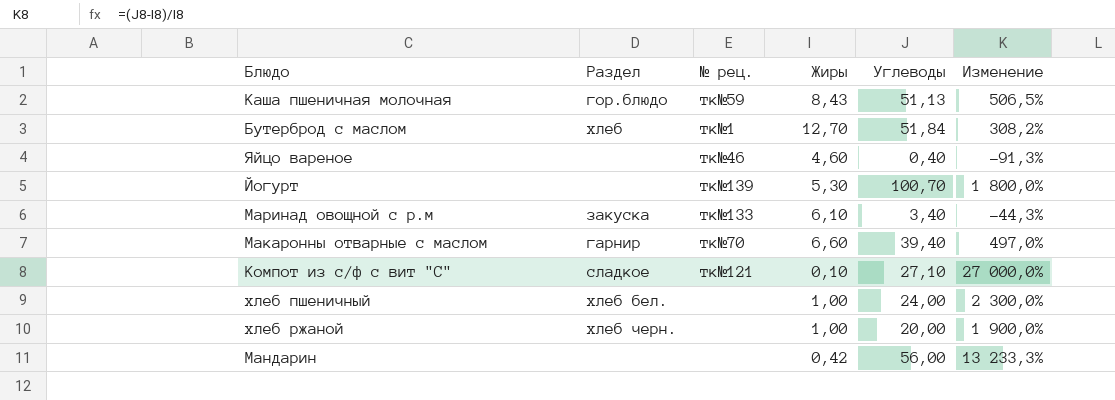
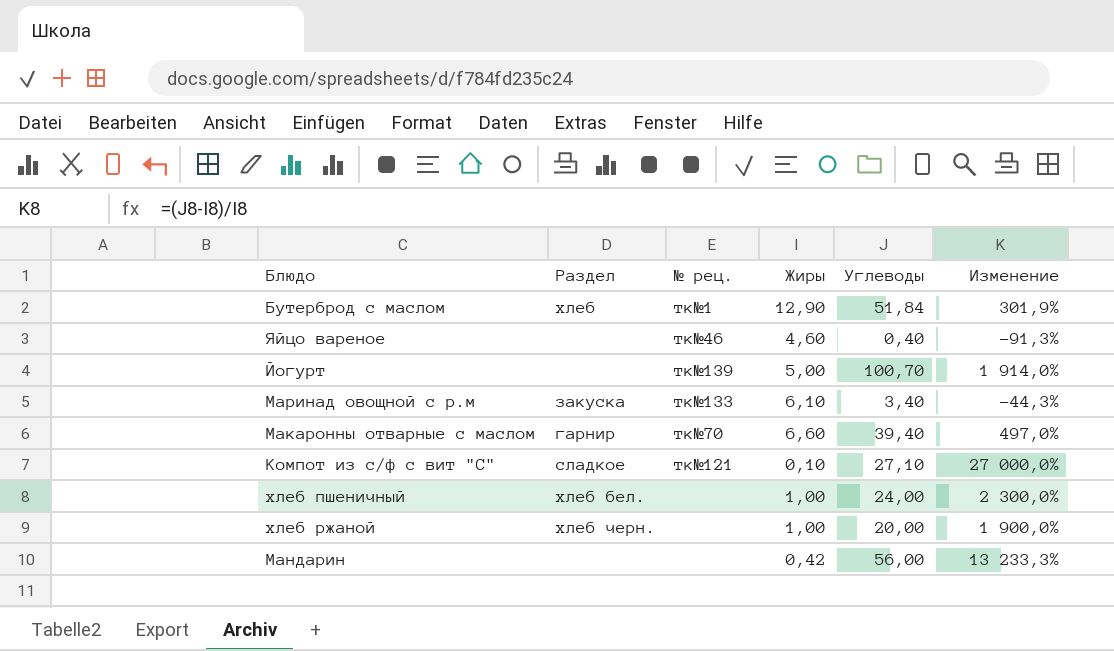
row Каша пшеничная молочная: гор.блюдо | тк№59 | 8,43 | 51,13 | 506,5% -> none
Бутерброд с маслом | Жиры: 12,70 -> 12,90
Бутерброд с маслом | Изменение: 308,2% -> 301,9%
Йогурт | Жиры: 5,30 -> 5,00
Йогурт | Изменение: 1 800,0% -> 1 914,0%

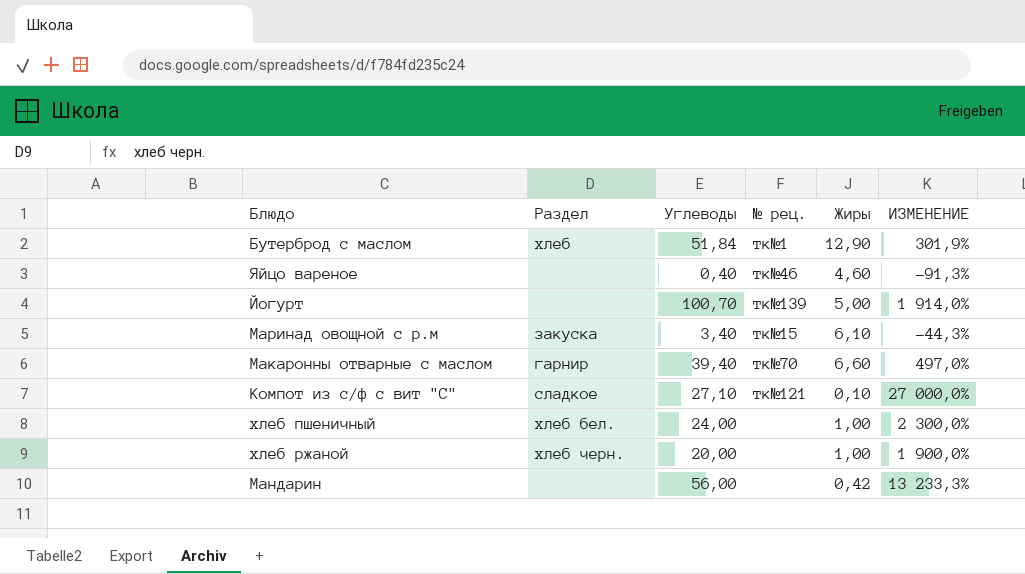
column Углеводы | position: 5 -> 3
column name: Изменение -> ИЗМЕНЕНИЕ
Маринад овощной с р.м | № рец.: тк№133 -> тк№15

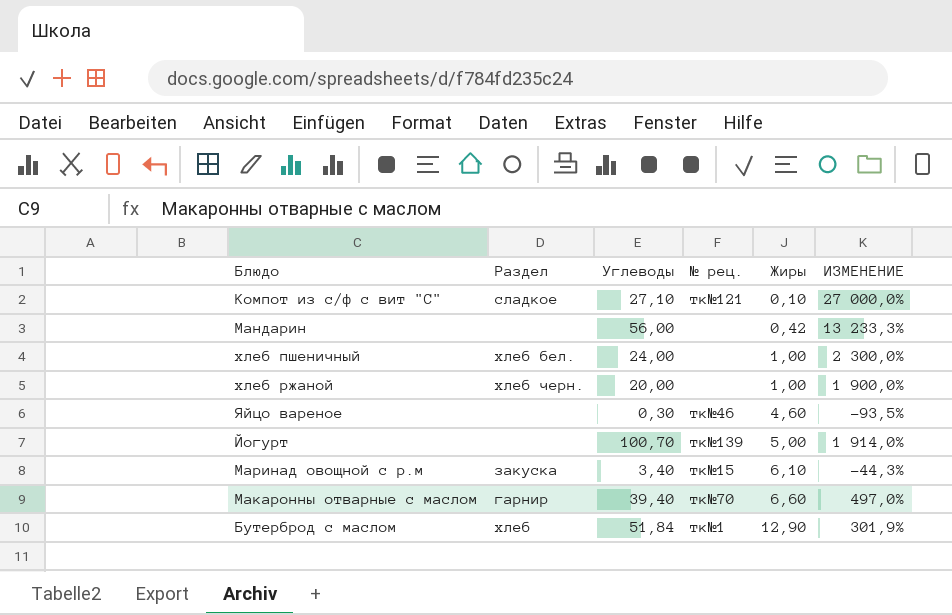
row order: none -> Жиры ascending
Яйцо вареное | Углеводы: 0,40 -> 0,30
Яйцо вареное | ИЗМЕНЕНИЕ: -91,3% -> -93,5%

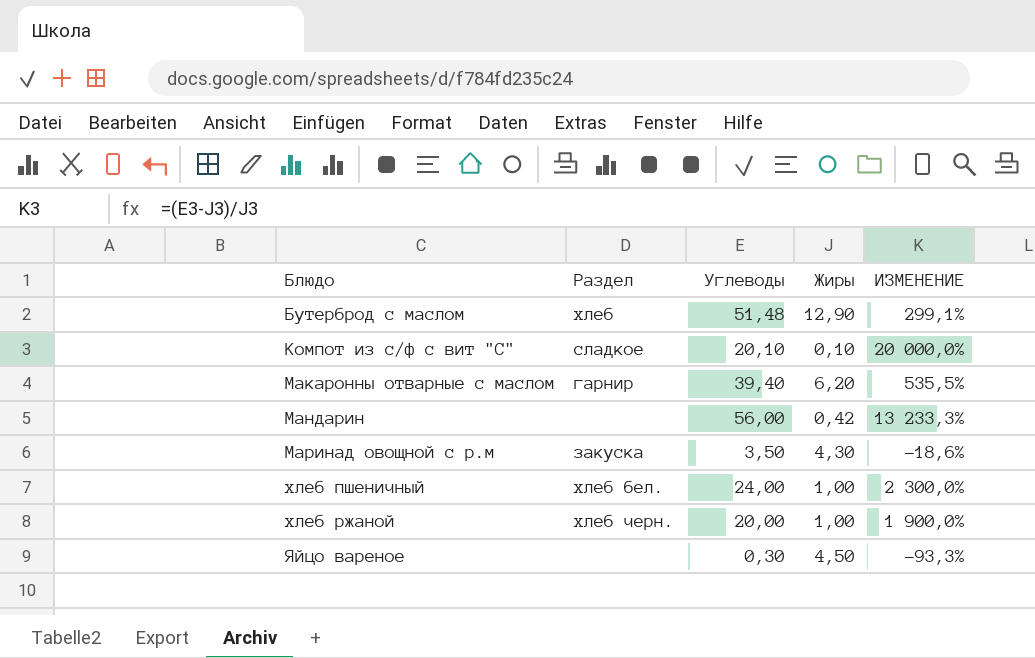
row order: Жиры ascending -> Блюдо ascending
column № рец. | position: 4 -> none
row Йогурт: none | 100,70 | тк№139 | 5,00 | 1 914,0% -> none
Бутерброд с маслом | Углеводы: 51,84 -> 51,48
Бутерброд с маслом | ИЗМЕНЕНИЕ: 301,9% -> 299,1%
Компот из с/ф с вит "С" | Углеводы: 27,10 -> 20,10
Компот из с/ф с вит "С" | ИЗМЕНЕНИЕ: 27 000,0% -> 20 000,0%
Макаронны отварные с маслом | Жиры: 6,60 -> 6,20
Макаронны отварные с маслом | ИЗМЕНЕНИЕ: 497,0% -> 535,5%
Маринад овощной с р.м | Углеводы: 3,40 -> 3,50
Маринад овощной с р.м | Жиры: 6,10 -> 4,30
Маринад овощной с р.м | ИЗМЕНЕНИЕ: -44,3% -> -18,6%
Яйцо вареное | Жиры: 4,60 -> 4,50
Яйцо вареное | ИЗМЕНЕНИЕ: -93,5% -> -93,3%

